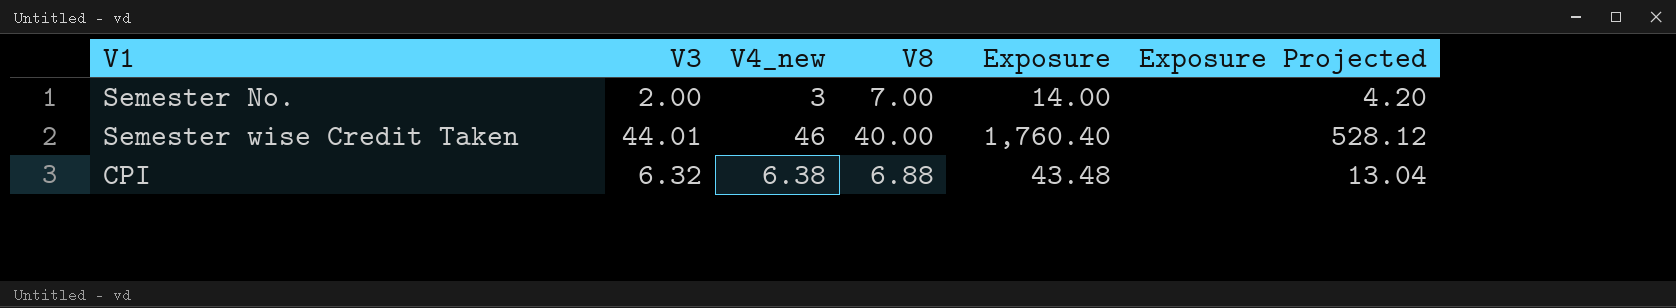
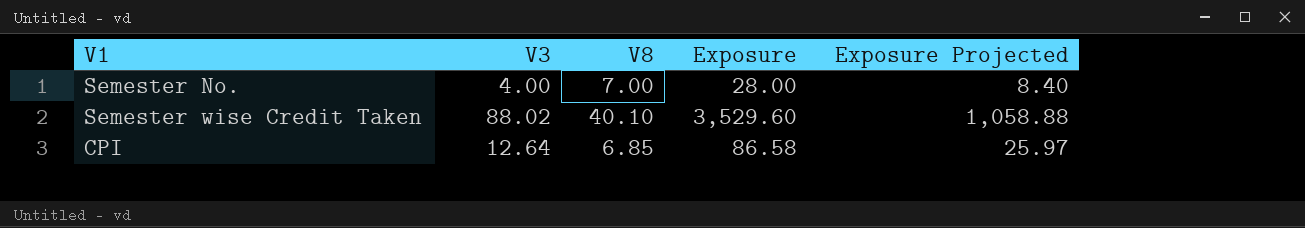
column V4_new | position: 3 -> none
Semester No. | V3: 2.00 -> 4.00
Semester No. | Exposure: 14.00 -> 28.00
Semester No. | Exposure Projected: 4.20 -> 8.40
Semester wise Credit Taken | V3: 44.01 -> 88.02
Semester wise Credit Taken | V8: 40.00 -> 40.10
Semester wise Credit Taken | Exposure: 1,760.40 -> 3,529.60
Semester wise Credit Taken | Exposure Projected: 528.12 -> 1,058.88
CPI | V3: 6.32 -> 12.64
CPI | V8: 6.88 -> 6.85
CPI | Exposure: 43.48 -> 86.58
CPI | Exposure Projected: 13.04 -> 25.97

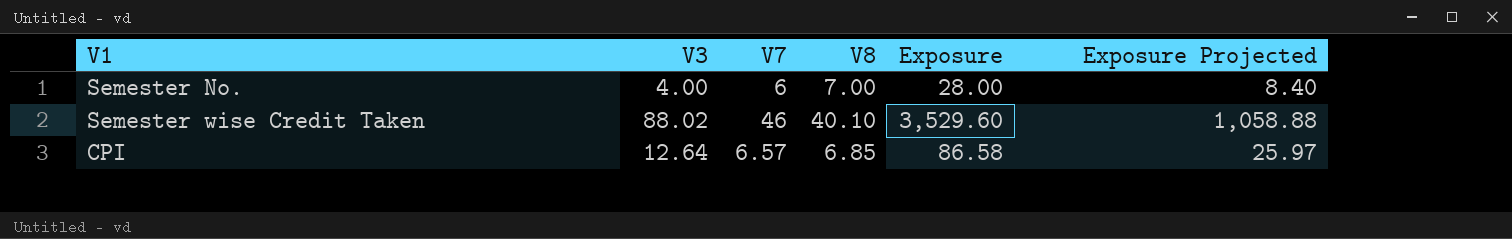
column V7 | position: none -> 3

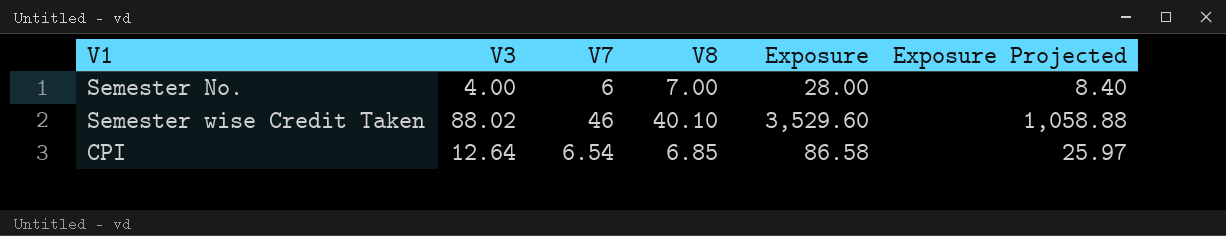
CPI | V7: 6.57 -> 6.54

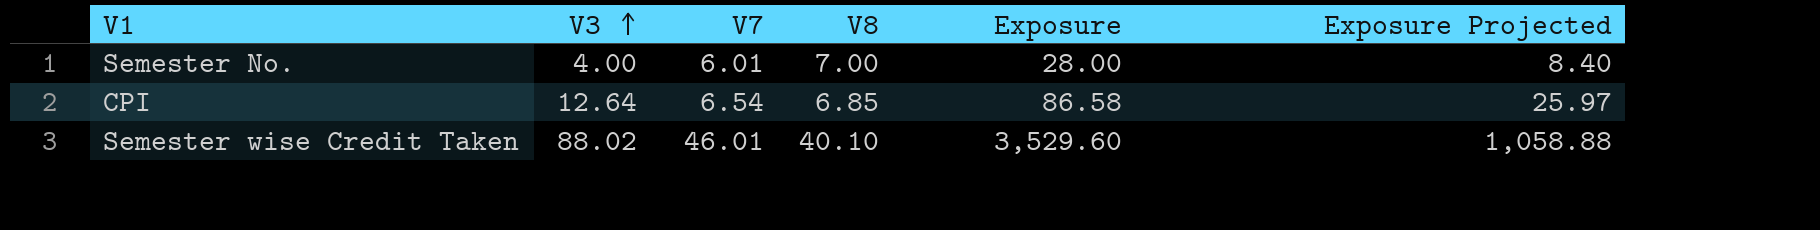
row order: none -> V3 ascending
Semester No. | V7: 6 -> 6.01
Semester wise Credit Taken | V7: 46 -> 46.01

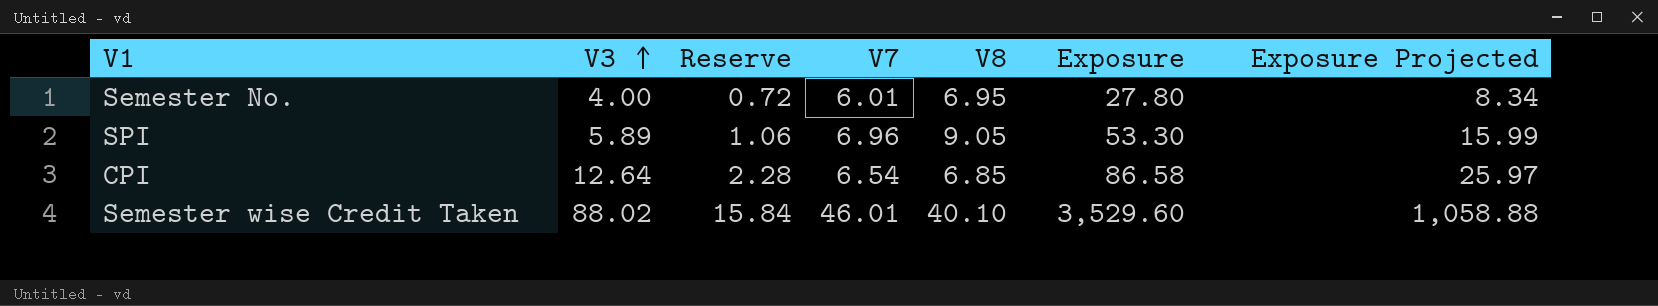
column Reserve | formula: none -> [V3] * 0.18
Semester No. | V8: 7.00 -> 6.95
Semester No. | Exposure: 28.00 -> 27.80
Semester No. | Exposure Projected: 8.40 -> 8.34
row SPI: none -> 5.89 | 1.06 | 6.96 | 9.05 | 53.30 | 15.99

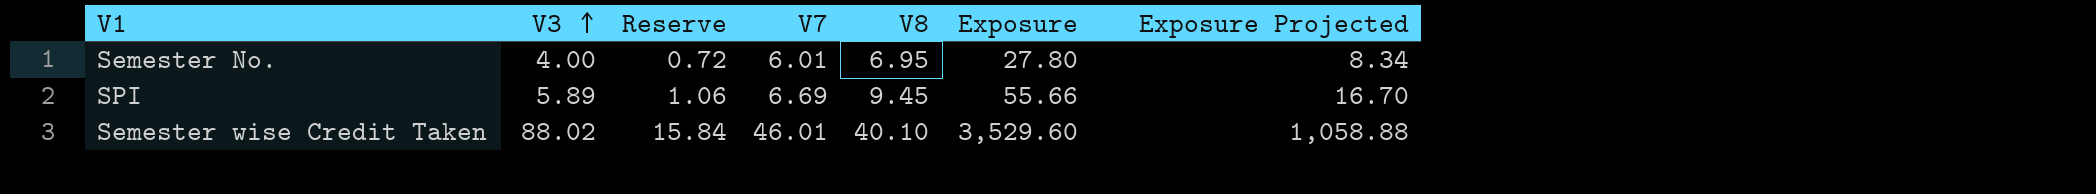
row CPI: 12.64 | 2.28 | 6.54 | 6.85 | 86.58 | 25.97 -> none
SPI | V7: 6.96 -> 6.69
SPI | V8: 9.05 -> 9.45
SPI | Exposure: 53.30 -> 55.66
SPI | Exposure Projected: 15.99 -> 16.70

